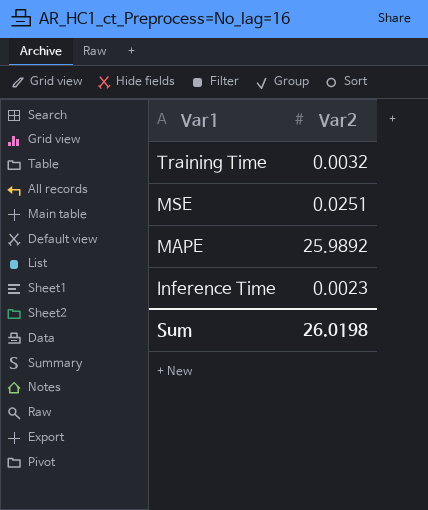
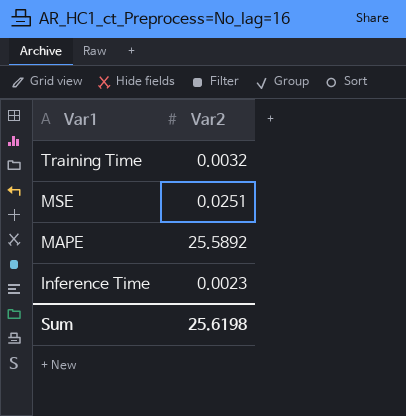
MAPE | Var2: 25.9892 -> 25.5892
Sum | Var2: 26.0198 -> 25.6198

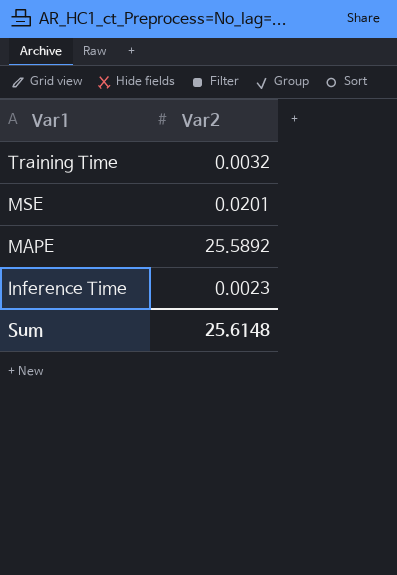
MSE | Var2: 0.0251 -> 0.0201
Sum | Var2: 25.6198 -> 25.6148

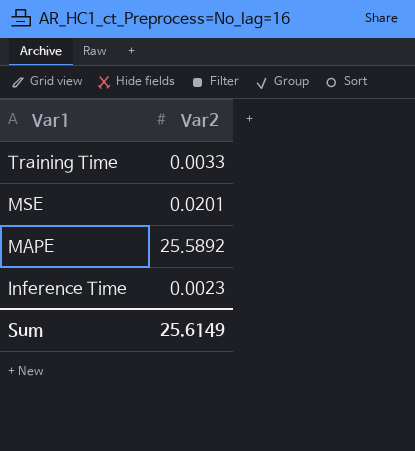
Training Time | Var2: 0.0032 -> 0.0033
Sum | Var2: 25.6148 -> 25.6149

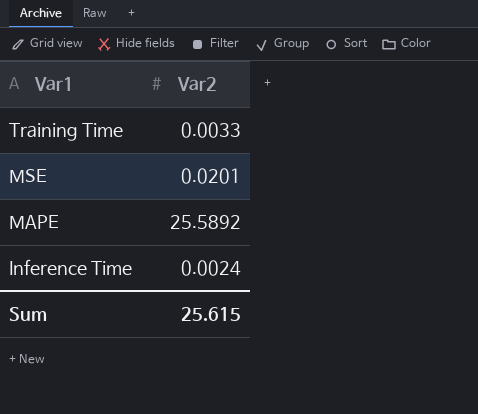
Inference Time | Var2: 0.0023 -> 0.0024
Sum | Var2: 25.6149 -> 25.615

